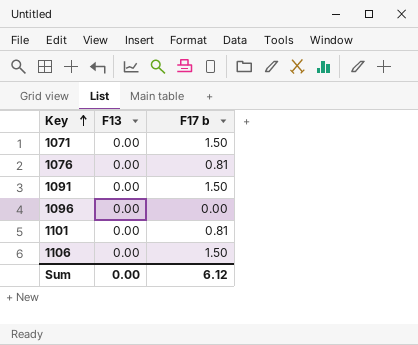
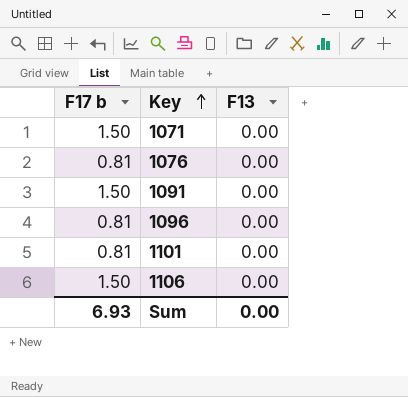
column F17 b | position: 3 -> 1
1096 | F17 b: 0.00 -> 0.81
Sum | F17 b: 6.12 -> 6.93

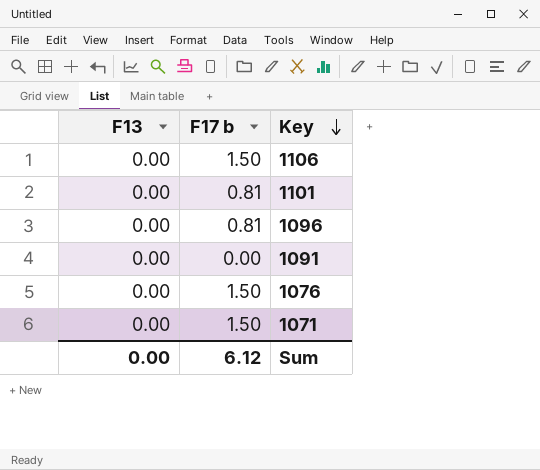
row order: Key ascending -> Key descending
column F13 | position: 3 -> 1
1091 | F17 b: 1.50 -> 0.00
1076 | F17 b: 0.81 -> 1.50
Sum | F17 b: 6.93 -> 6.12

